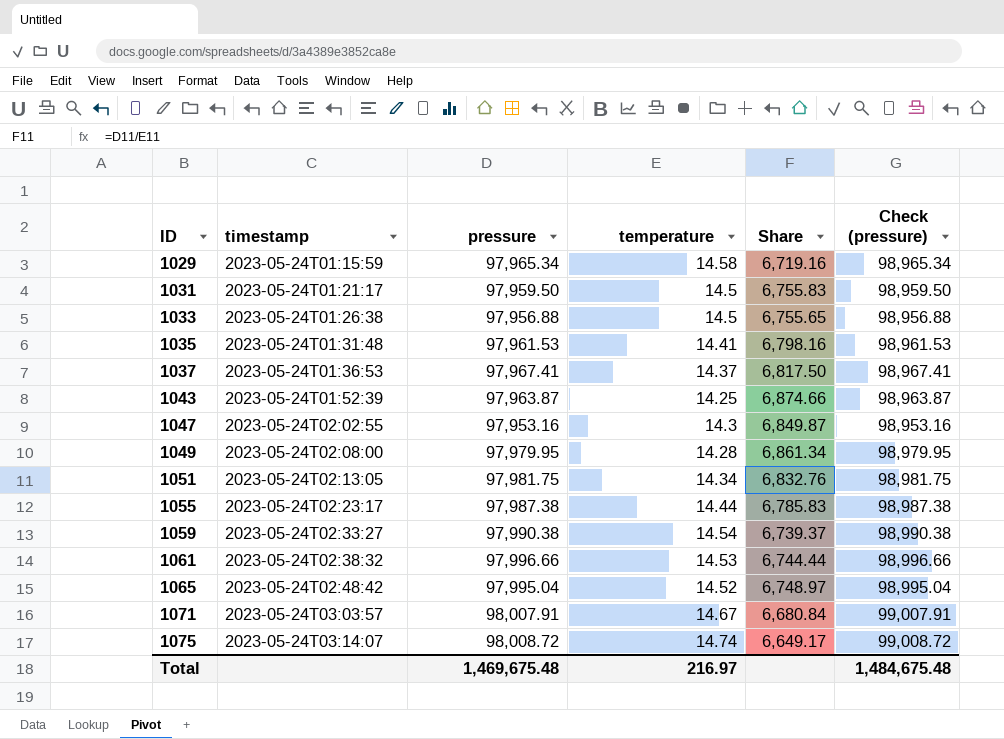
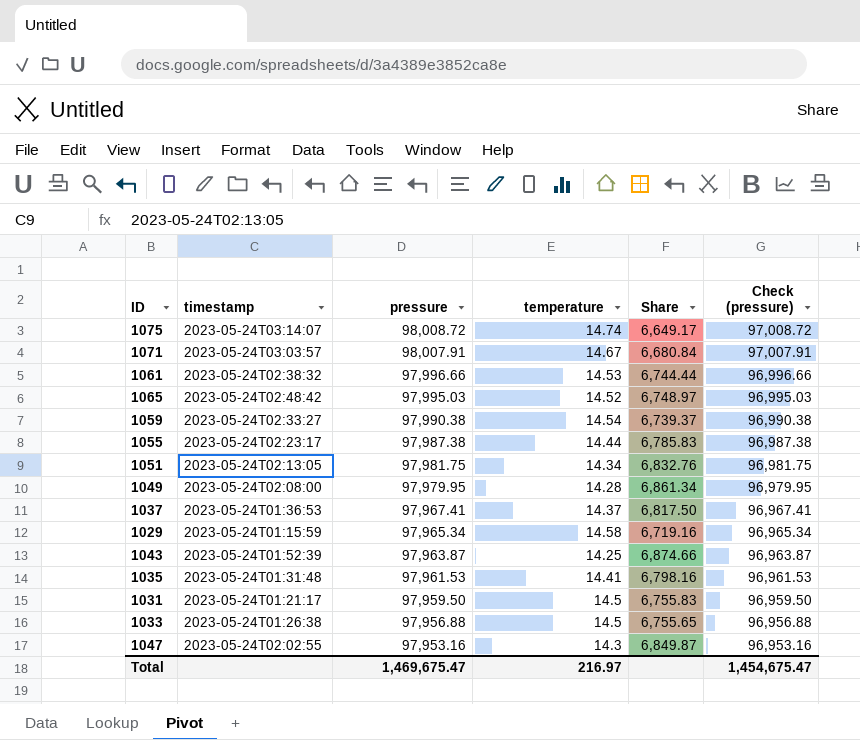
row order: ID ascending -> pressure descending
column Check (pressure) | formula: [pressure] + 1000 -> [pressure] - 1000
1065 | pressure: 97,995.04 -> 97,995.03
Total | pressure: 1,469,675.48 -> 1,469,675.47
Total | Check (pressure): 1,484,675.48 -> 1,454,675.47

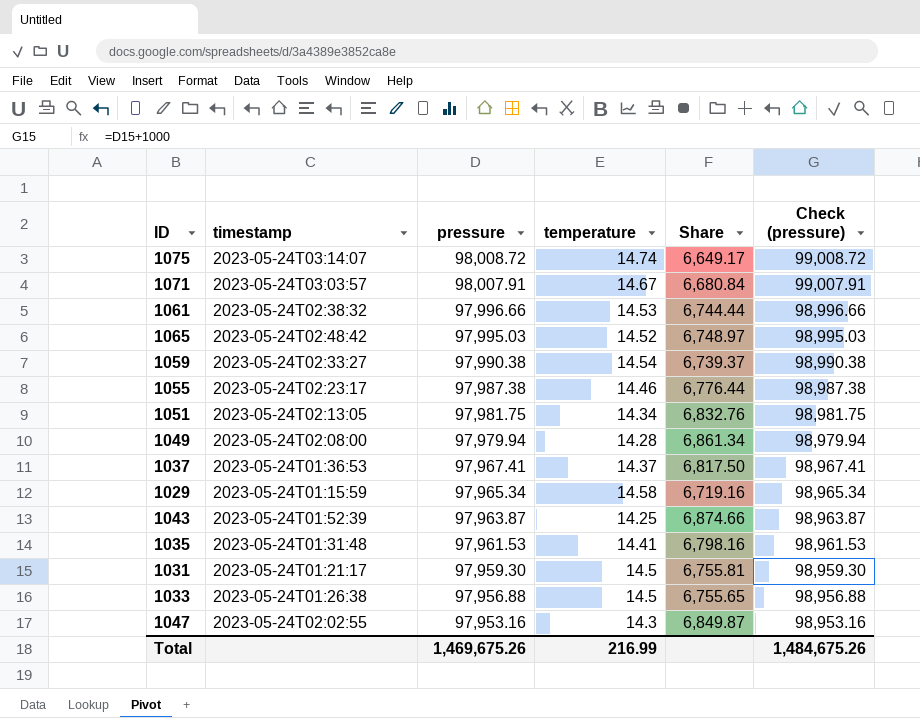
column Check (pressure) | formula: [pressure] - 1000 -> [pressure] + 1000
1055 | temperature: 14.44 -> 14.46
1055 | Share: 6,785.83 -> 6,776.44
1049 | pressure: 97,979.95 -> 97,979.94
1031 | pressure: 97,959.50 -> 97,959.30
1031 | Share: 6,755.83 -> 6,755.81
Total | pressure: 1,469,675.47 -> 1,469,675.26
Total | temperature: 216.97 -> 216.99
Total | Check (pressure): 1,454,675.47 -> 1,484,675.26

